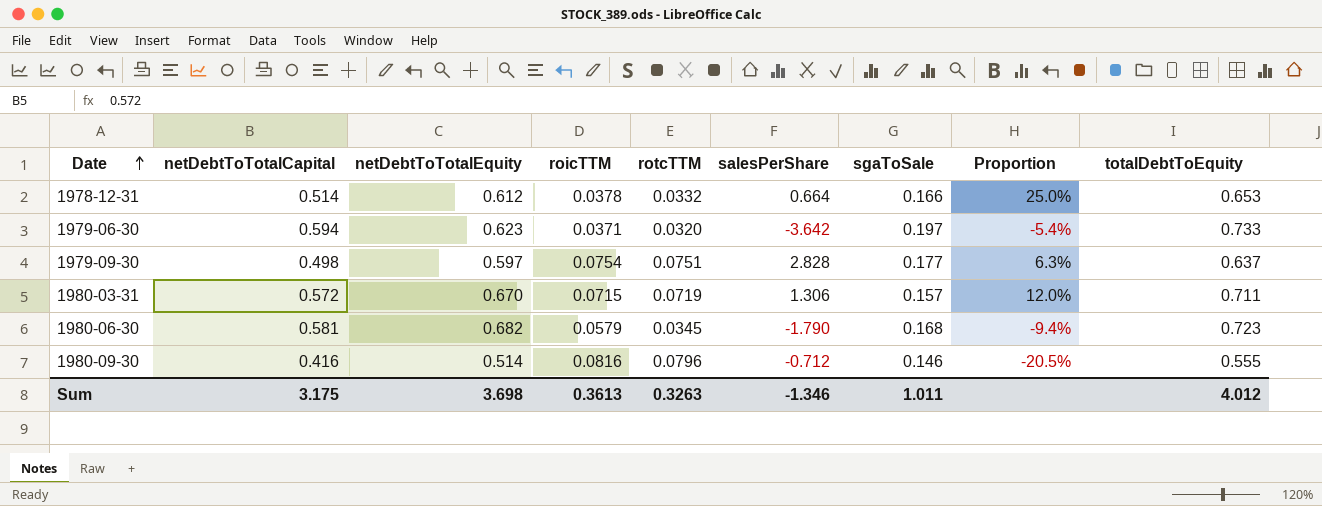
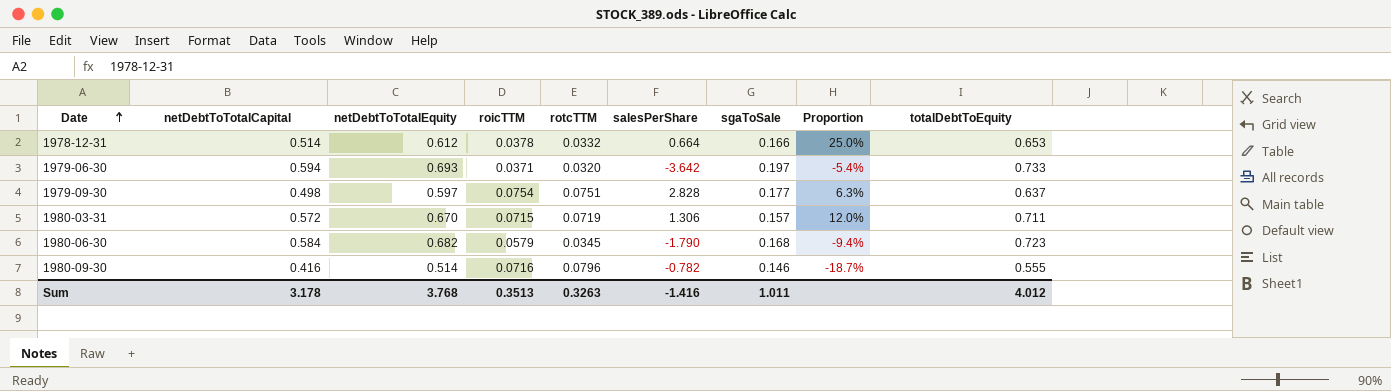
1979-06-30 | netDebtToTotalEquity: 0.623 -> 0.693
1980-06-30 | netDebtToTotalCapital: 0.581 -> 0.584
1980-09-30 | roicTTM: 0.0816 -> 0.0716
1980-09-30 | salesPerShare: -0.712 -> -0.782
1980-09-30 | Proportion: -20.5% -> -18.7%
Sum | netDebtToTotalCapital: 3.175 -> 3.178
Sum | netDebtToTotalEquity: 3.698 -> 3.768
Sum | roicTTM: 0.3613 -> 0.3513
Sum | salesPerShare: -1.346 -> -1.416

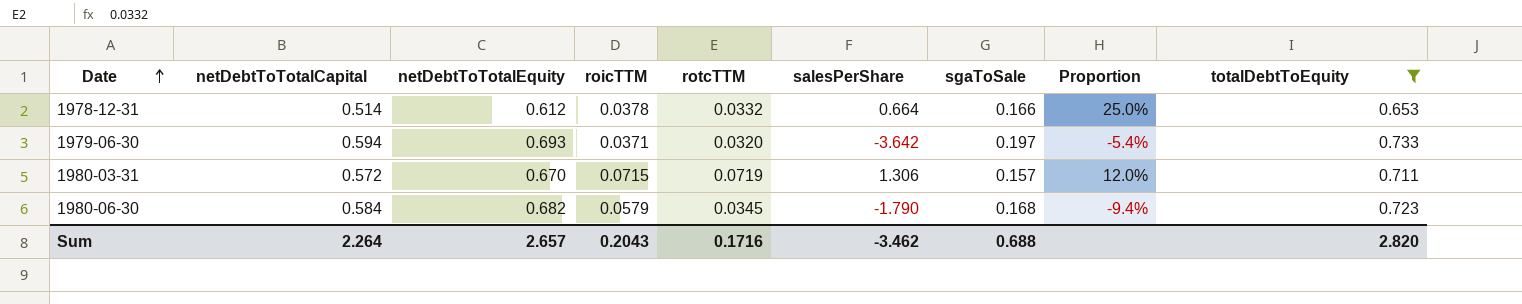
filter: none -> totalDebtToEquity >= 0.653
Sum | netDebtToTotalCapital: 3.178 -> 2.264
Sum | netDebtToTotalEquity: 3.768 -> 2.657
Sum | roicTTM: 0.3513 -> 0.2043
Sum | rotcTTM: 0.3263 -> 0.1716
Sum | salesPerShare: -1.416 -> -3.462
Sum | sgaToSale: 1.011 -> 0.688
Sum | totalDebtToEquity: 4.012 -> 2.820

